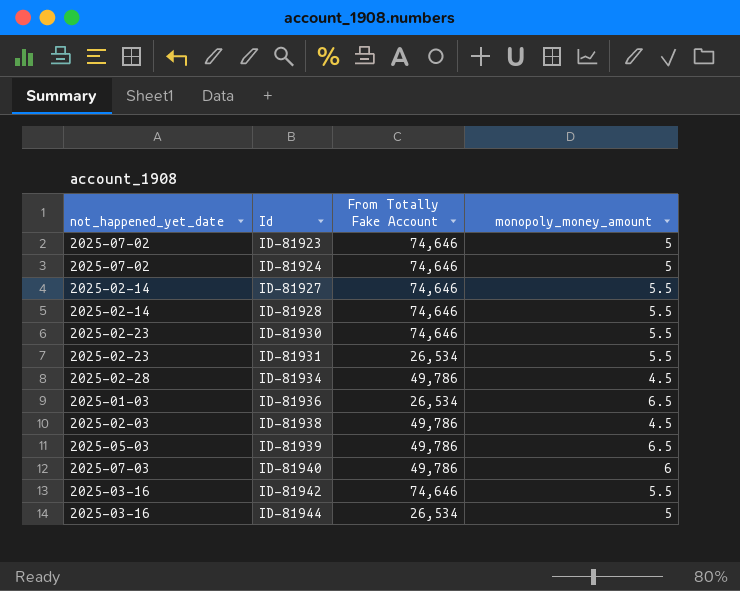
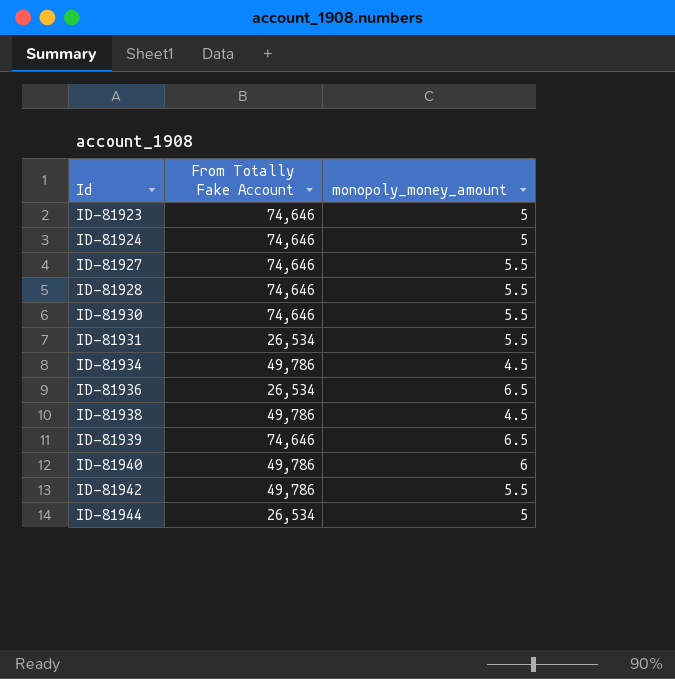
column not_happened_yet_date | position: 1 -> none
ID-81939 | From Totally Fake Account: 49,786 -> 74,646
ID-81942 | From Totally Fake Account: 74,646 -> 49,786

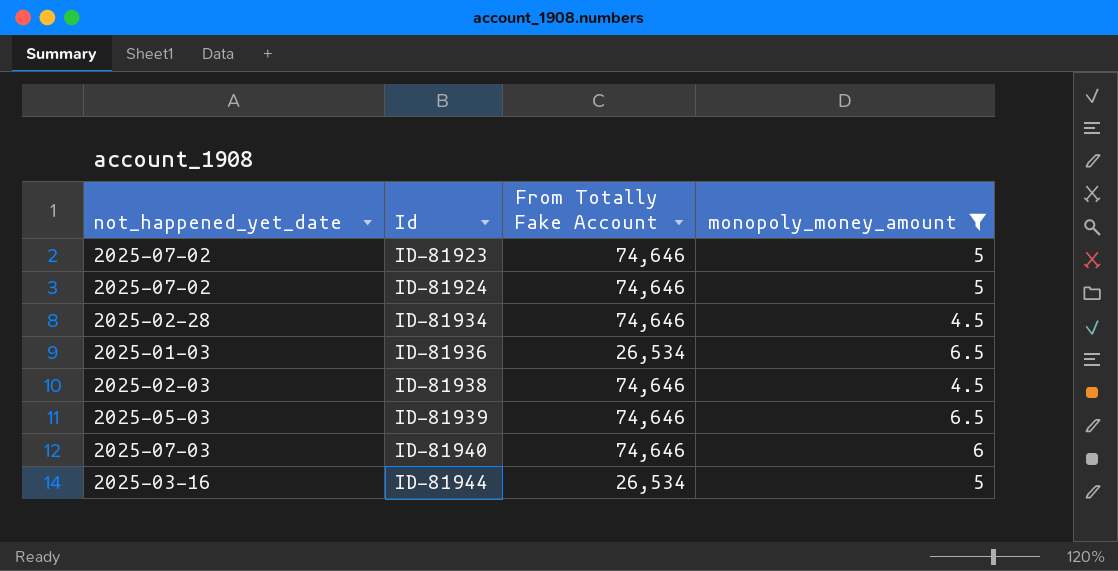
filter: none -> monopoly_money_amount != 5.5
column not_happened_yet_date | position: none -> 1
ID-81934 | From Totally Fake Account: 49,786 -> 74,646
ID-81938 | From Totally Fake Account: 49,786 -> 74,646
ID-81940 | From Totally Fake Account: 49,786 -> 74,646

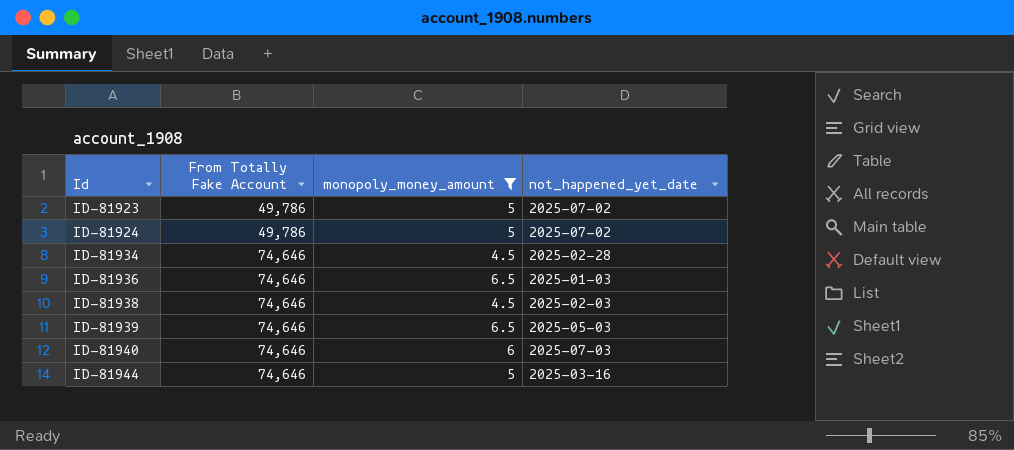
column not_happened_yet_date | position: 1 -> 4
ID-81923 | From Totally Fake Account: 74,646 -> 49,786
ID-81924 | From Totally Fake Account: 74,646 -> 49,786
ID-81936 | From Totally Fake Account: 26,534 -> 74,646
ID-81944 | From Totally Fake Account: 26,534 -> 74,646

